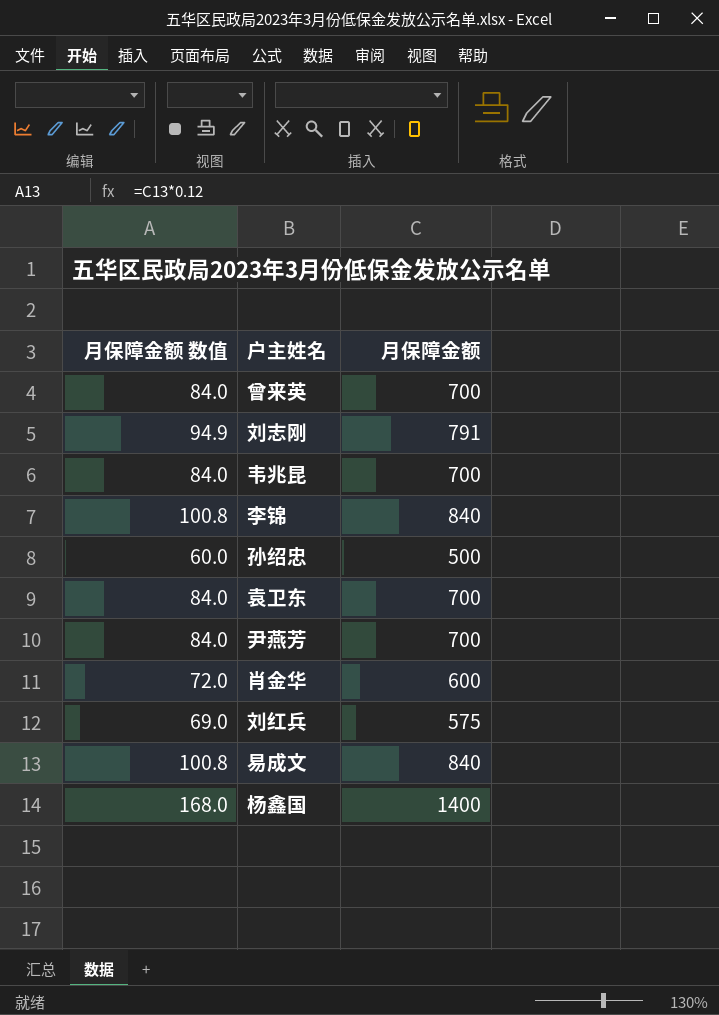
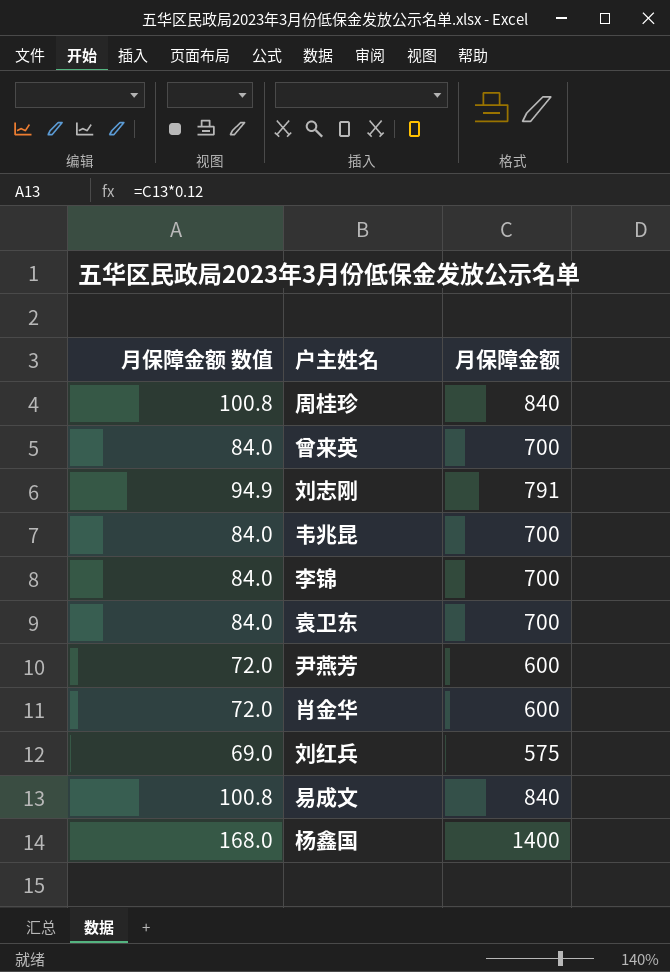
row 孙绍忠: 60.0 | 500 -> none
row 周桂珍: none -> 100.8 | 840
李锦 | 月保障金额 数值: 100.8 -> 84.0
李锦 | 月保障金额: 840 -> 700
尹燕芳 | 月保障金额 数值: 84.0 -> 72.0
尹燕芳 | 月保障金额: 700 -> 600

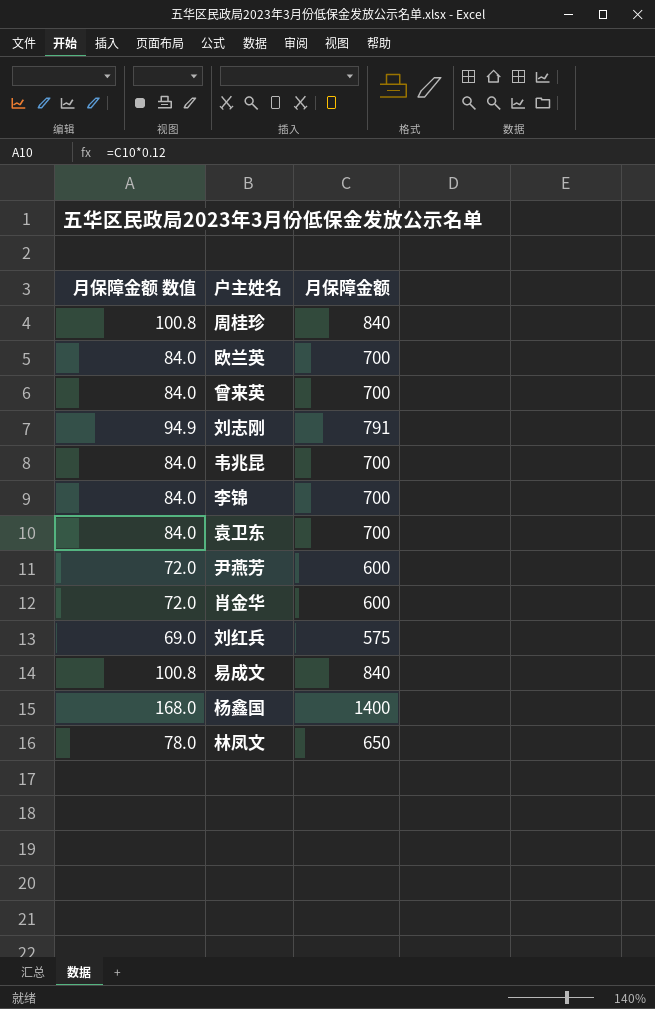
row 欧兰英: none -> 84.0 | 700
row 林凤文: none -> 78.0 | 650

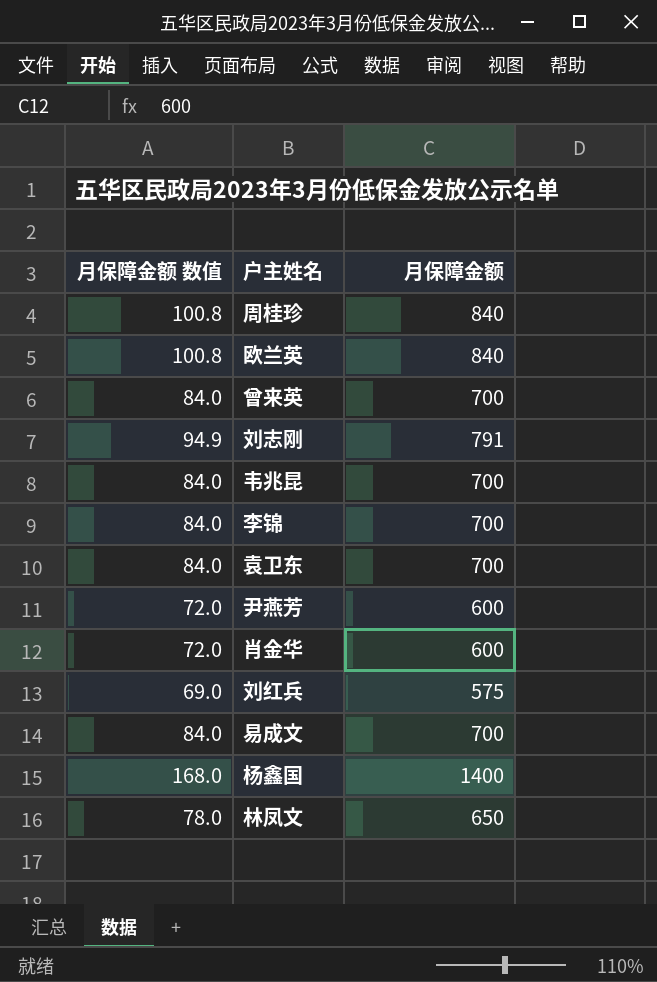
欧兰英 | 月保障金额 数值: 84.0 -> 100.8
欧兰英 | 月保障金额: 700 -> 840
易成文 | 月保障金额 数值: 100.8 -> 84.0
易成文 | 月保障金额: 840 -> 700

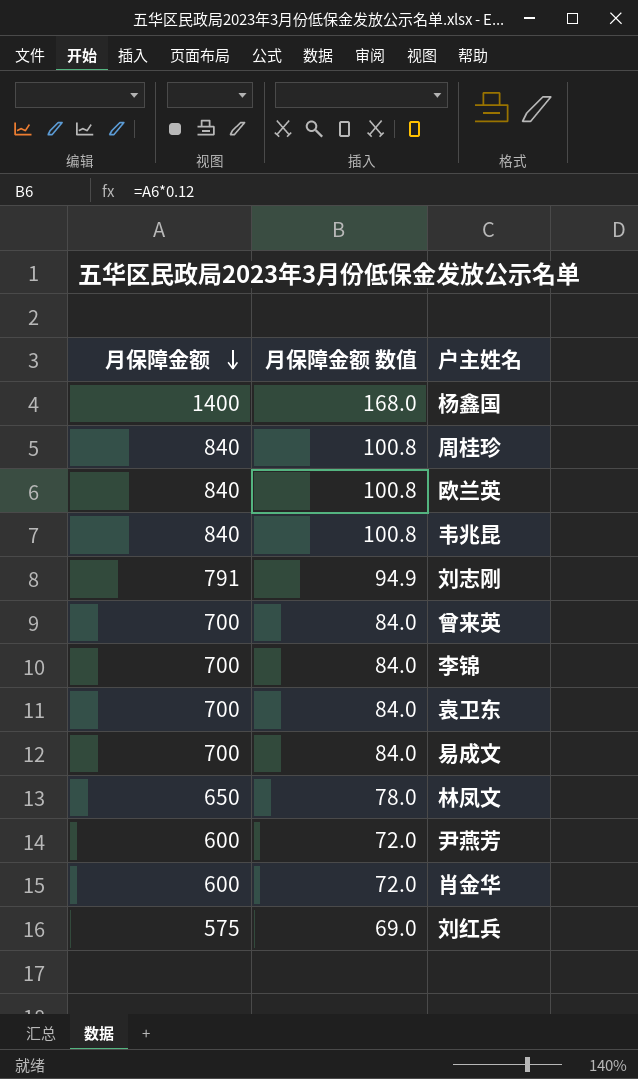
row order: none -> 月保障金额 descending
column 月保障金额 | position: 3 -> 1
韦兆昆 | 月保障金额: 700 -> 840
韦兆昆 | 月保障金额 数值: 84.0 -> 100.8

